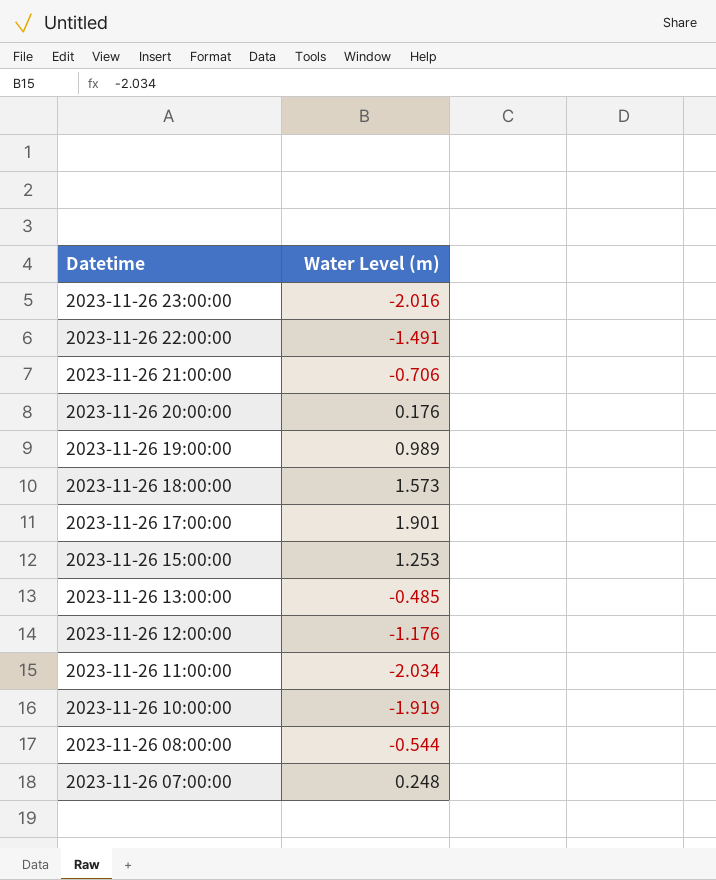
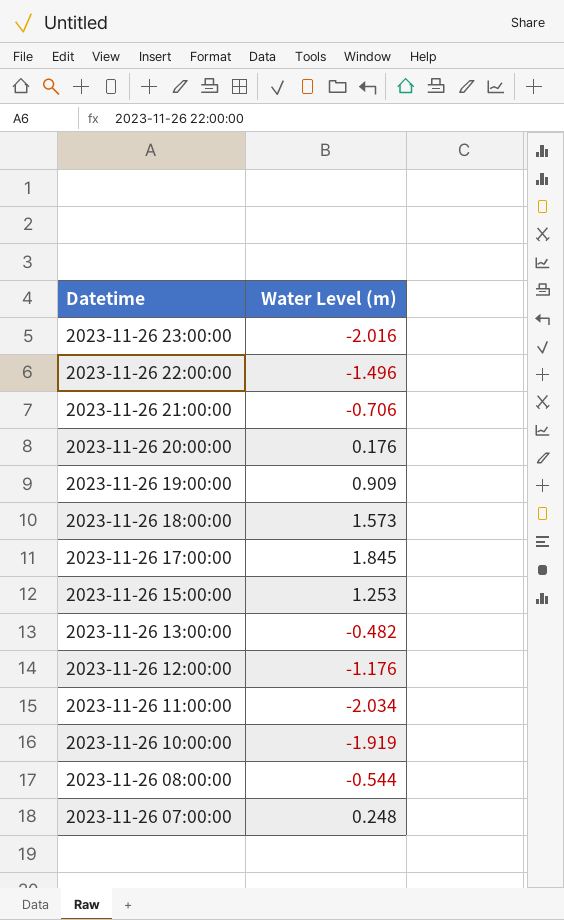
2023-11-26 22:00:00 | Water Level (m): -1.491 -> -1.496
2023-11-26 19:00:00 | Water Level (m): 0.989 -> 0.909
2023-11-26 17:00:00 | Water Level (m): 1.901 -> 1.845
2023-11-26 13:00:00 | Water Level (m): -0.485 -> -0.482

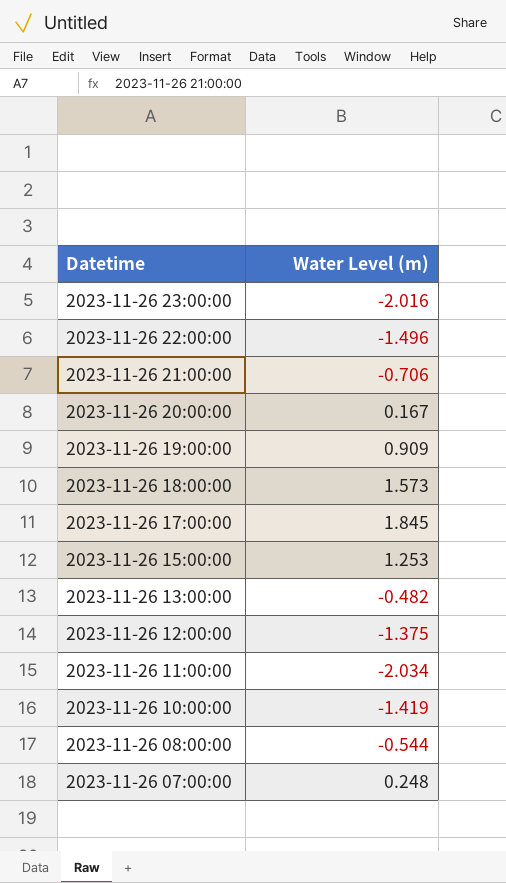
2023-11-26 20:00:00 | Water Level (m): 0.176 -> 0.167
2023-11-26 12:00:00 | Water Level (m): -1.176 -> -1.375
2023-11-26 10:00:00 | Water Level (m): -1.919 -> -1.419

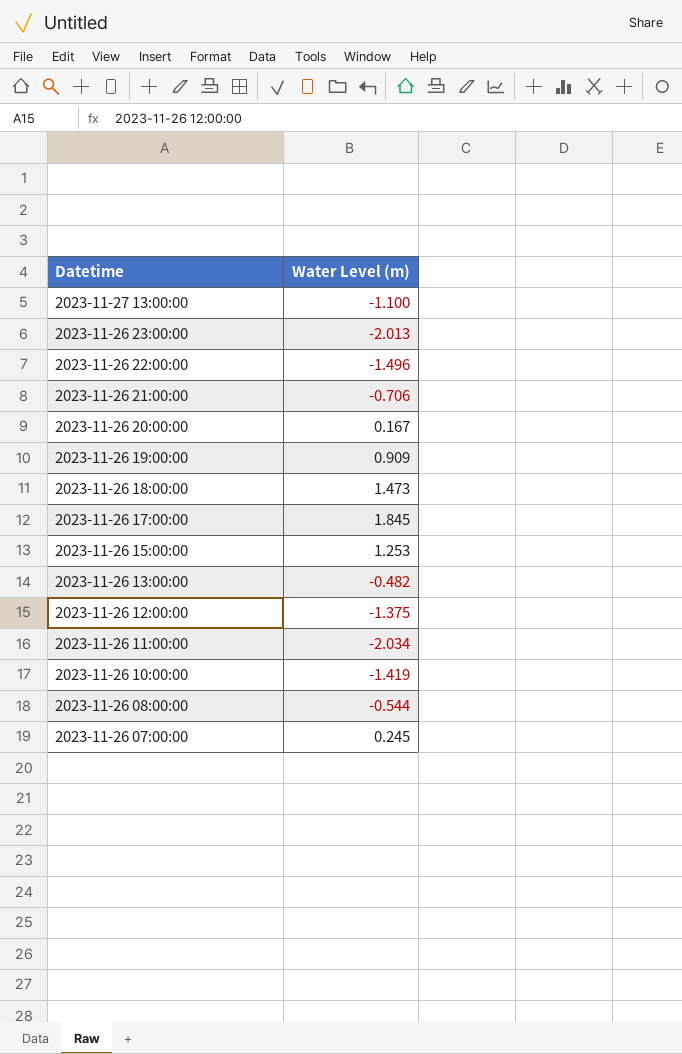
row 2023-11-27 13:00:00: none -> -1.100
2023-11-26 23:00:00 | Water Level (m): -2.016 -> -2.013
2023-11-26 18:00:00 | Water Level (m): 1.573 -> 1.473
2023-11-26 07:00:00 | Water Level (m): 0.248 -> 0.245

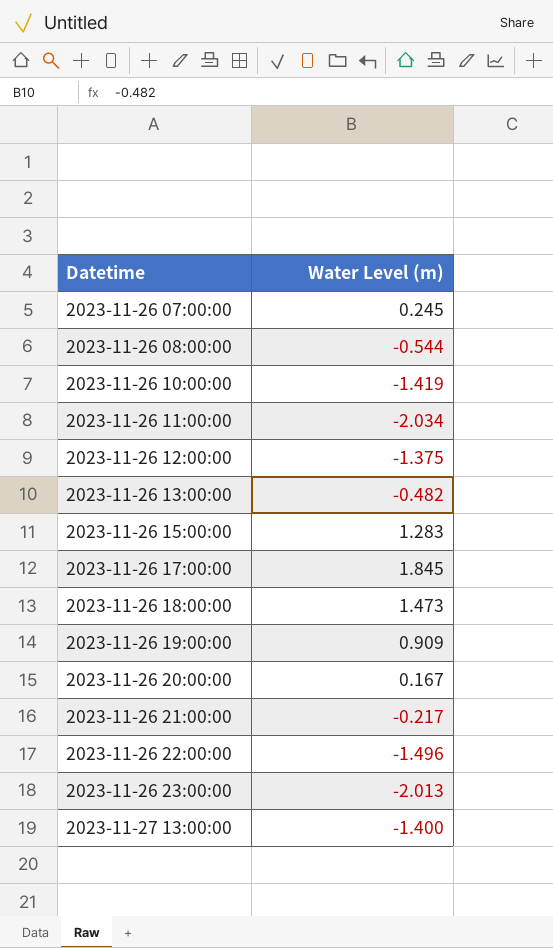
row order: Datetime descending -> Datetime ascending
2023-11-26 15:00:00 | Water Level (m): 1.253 -> 1.283
2023-11-26 21:00:00 | Water Level (m): -0.706 -> -0.217
2023-11-27 13:00:00 | Water Level (m): -1.100 -> -1.400

